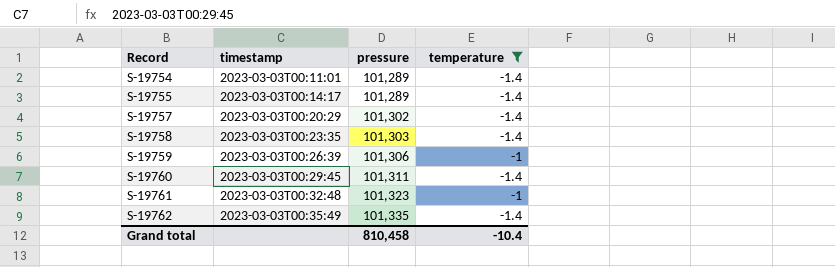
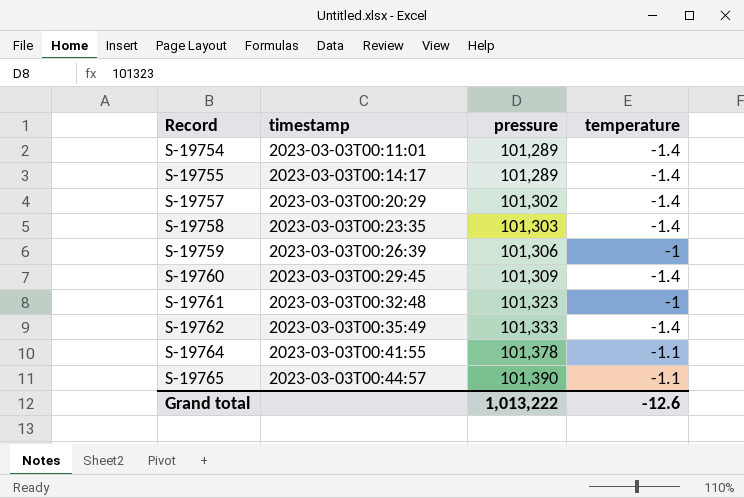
filter: temperature != -1.1 -> none
S-19760 | pressure: 101,311 -> 101,309
S-19762 | pressure: 101,335 -> 101,333
Grand total | pressure: 810,458 -> 1,013,222
Grand total | temperature: -10.4 -> -12.6

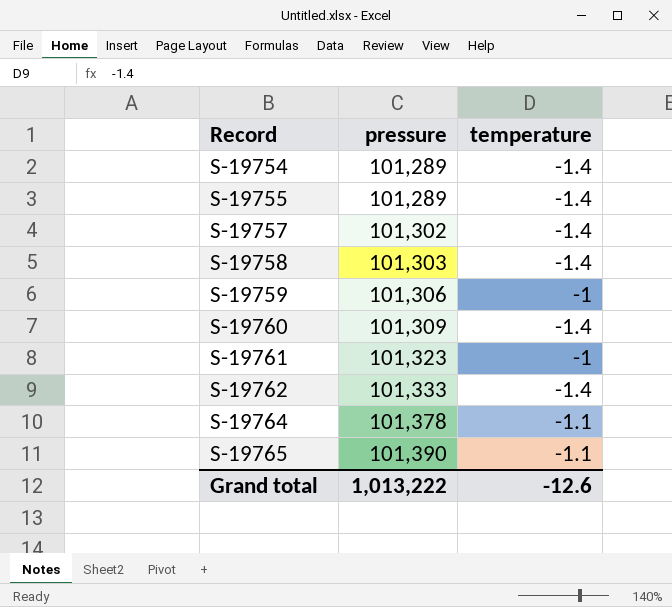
column timestamp | position: 2 -> none

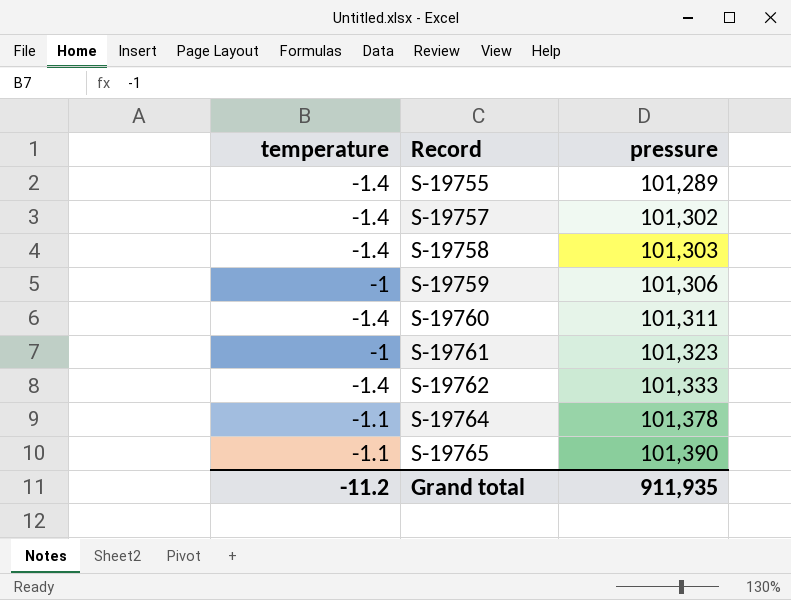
column temperature | position: 3 -> 1
row S-19754: 101,289 | -1.4 -> none
S-19760 | pressure: 101,309 -> 101,311
Grand total | temperature: -12.6 -> -11.2
Grand total | pressure: 1,013,222 -> 911,935

